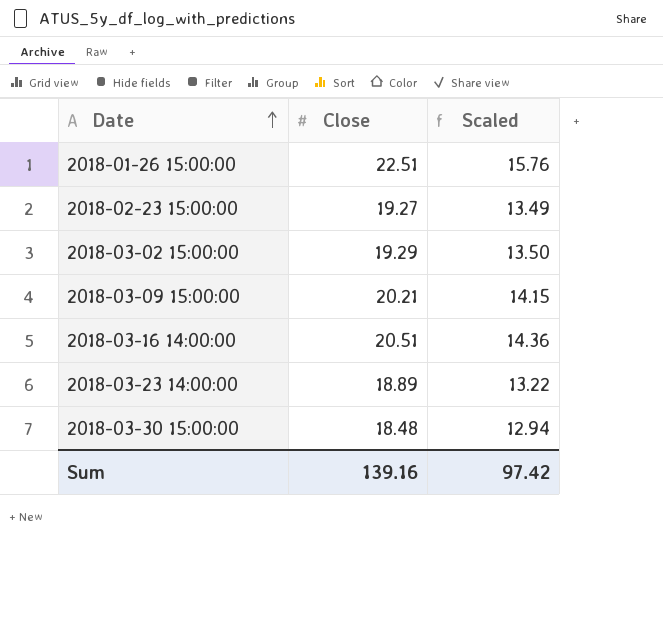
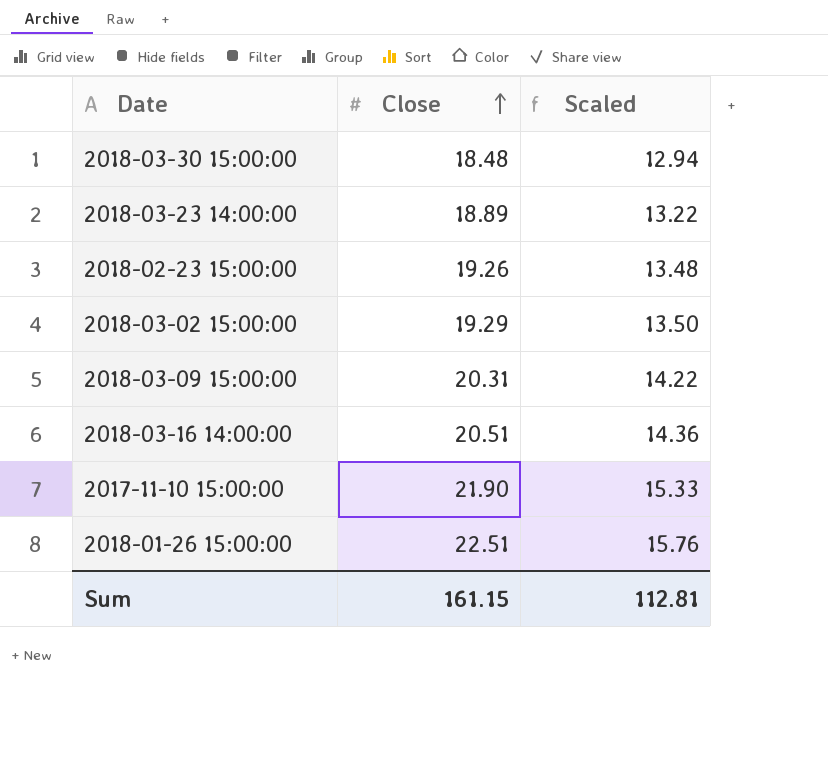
row order: Date ascending -> Close ascending
2018-02-23 15:00:00 | Close: 19.27 -> 19.26
2018-02-23 15:00:00 | Scaled: 13.49 -> 13.48
2018-03-09 15:00:00 | Close: 20.21 -> 20.31
2018-03-09 15:00:00 | Scaled: 14.15 -> 14.22
row 2017-11-10 15:00:00: none -> 21.90 | 15.33
Sum | Close: 139.16 -> 161.15
Sum | Scaled: 97.42 -> 112.81

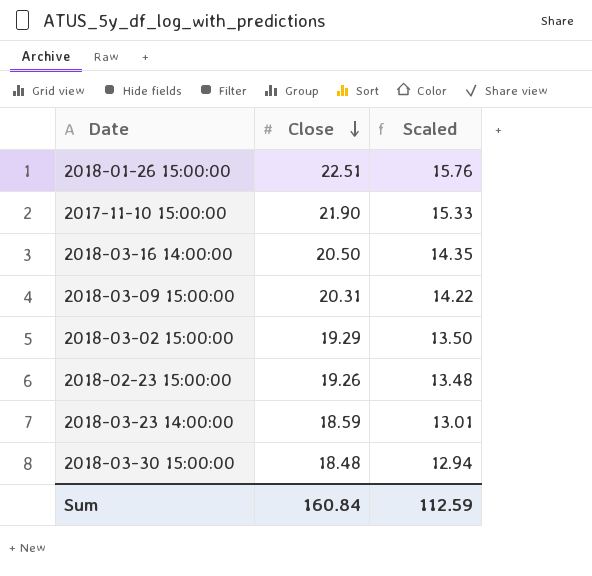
row order: Close ascending -> Close descending
2018-03-16 14:00:00 | Close: 20.51 -> 20.50
2018-03-16 14:00:00 | Scaled: 14.36 -> 14.35
2018-03-23 14:00:00 | Close: 18.89 -> 18.59
2018-03-23 14:00:00 | Scaled: 13.22 -> 13.01
Sum | Close: 161.15 -> 160.84
Sum | Scaled: 112.81 -> 112.59

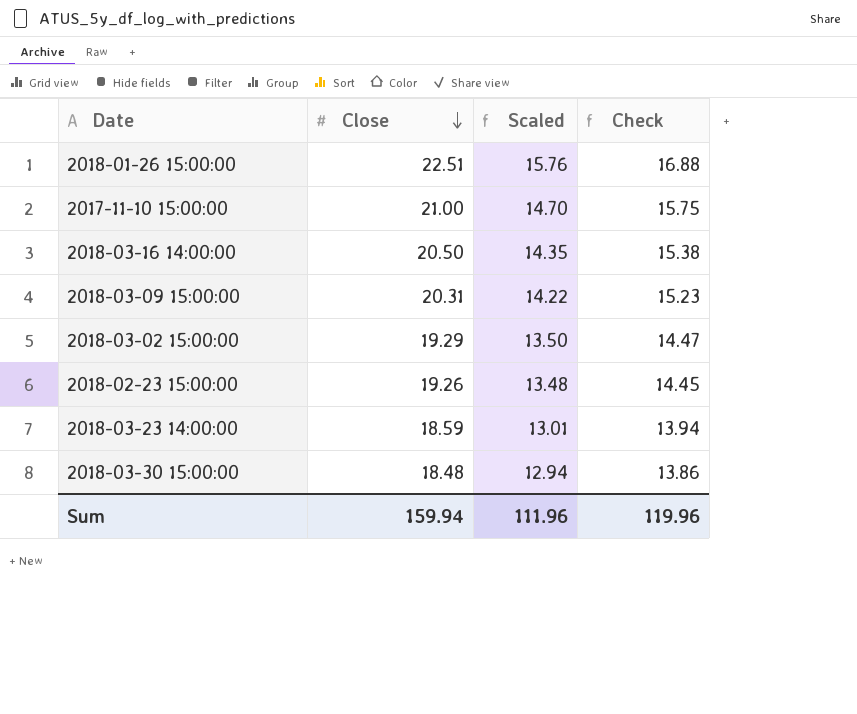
column Check | formula: none -> [Close] * 0.75
2017-11-10 15:00:00 | Close: 21.90 -> 21.00
2017-11-10 15:00:00 | Scaled: 15.33 -> 14.70
Sum | Close: 160.84 -> 159.94
Sum | Scaled: 112.59 -> 111.96

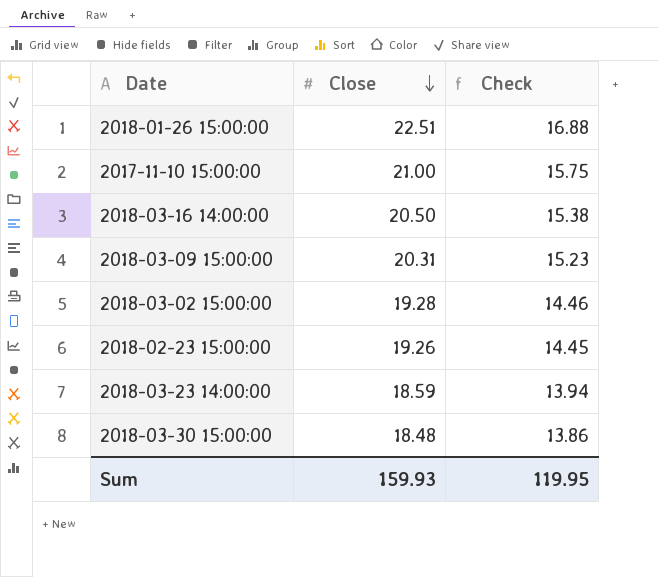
column Scaled | formula: [Close] * 0.7 -> none
2018-03-02 15:00:00 | Close: 19.29 -> 19.28
2018-03-02 15:00:00 | Check: 14.47 -> 14.46
Sum | Close: 159.94 -> 159.93
Sum | Check: 119.96 -> 119.95

